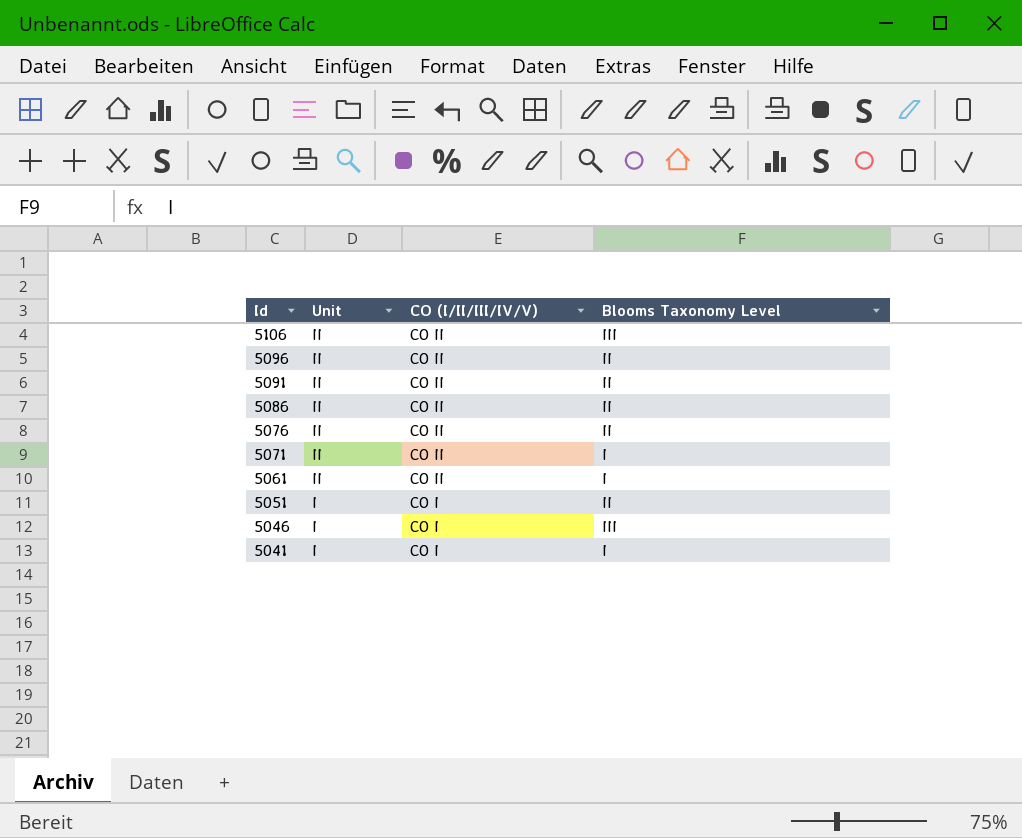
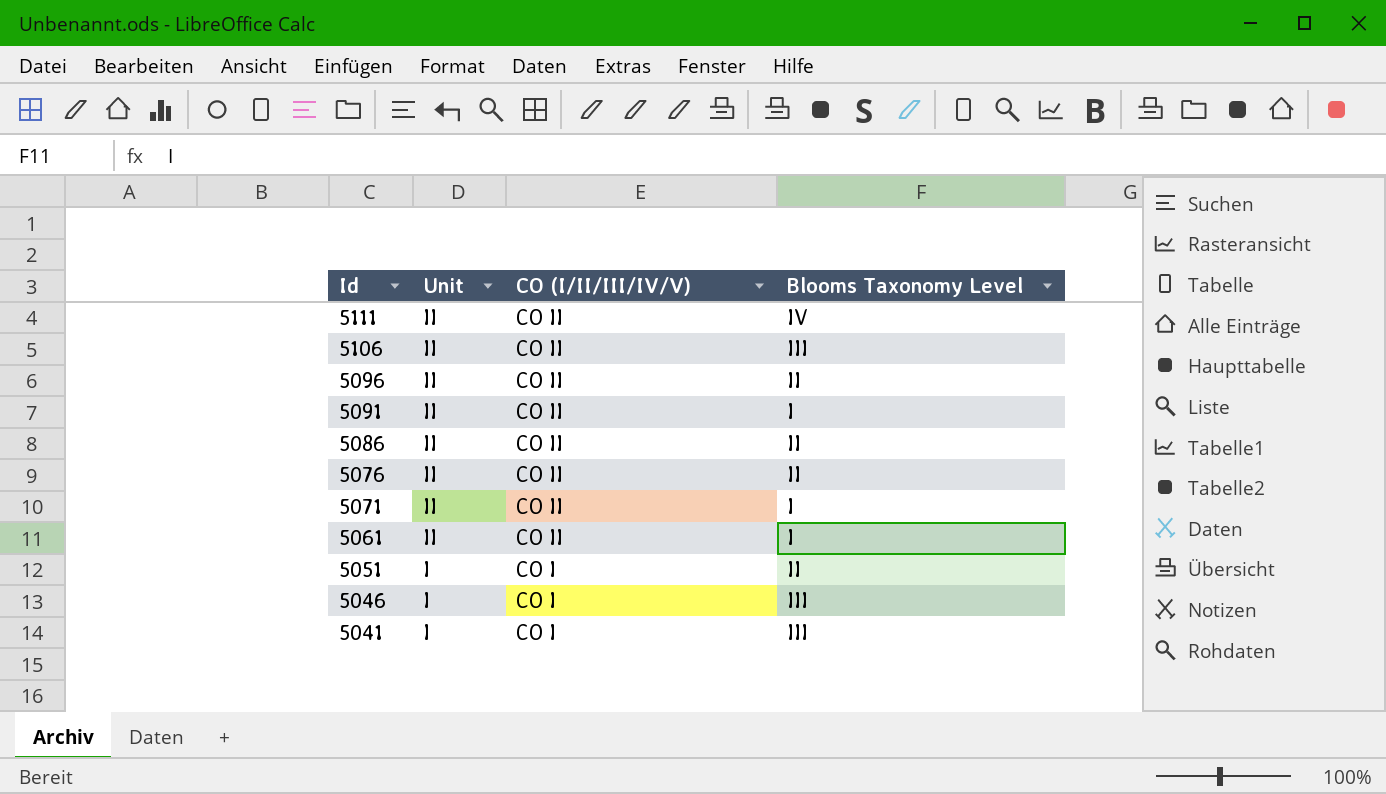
row 5111: none -> II | CO II | IV
5091 | Blooms Taxonomy Level: II -> I
5041 | Blooms Taxonomy Level: I -> III

